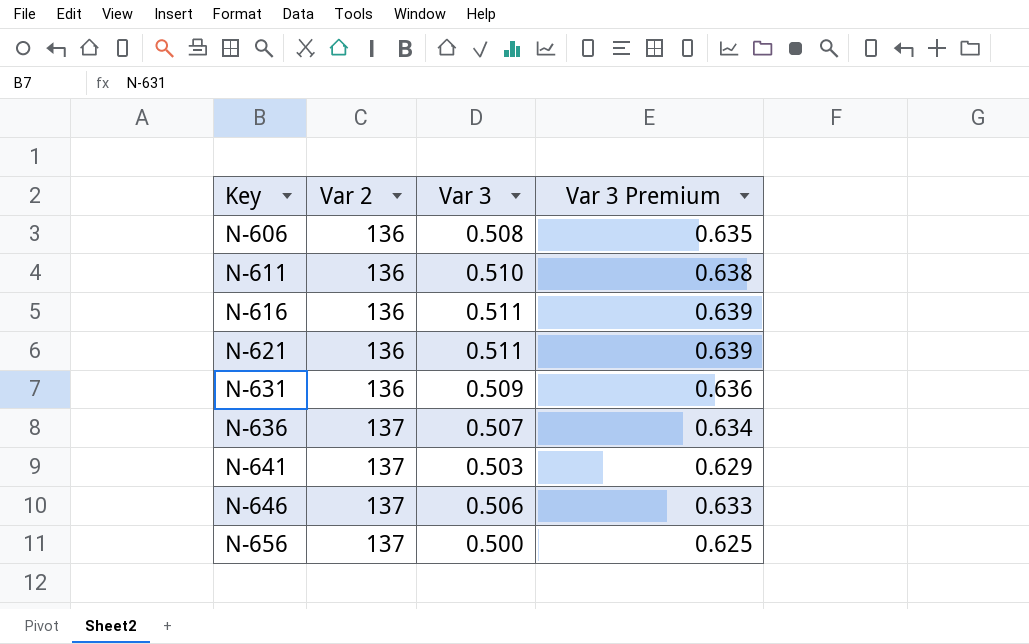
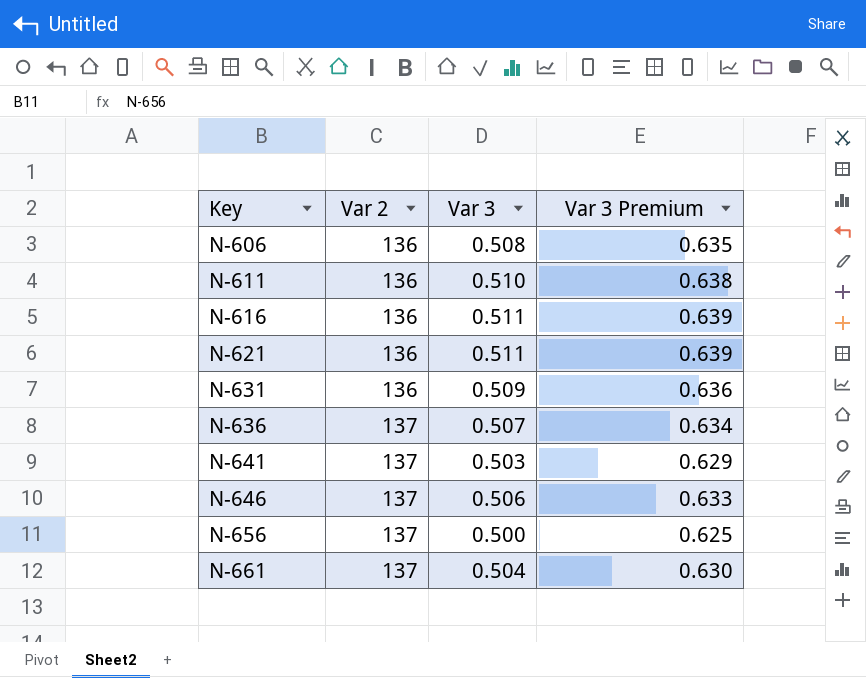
row N-661: none -> 137 | 0.504 | 0.630

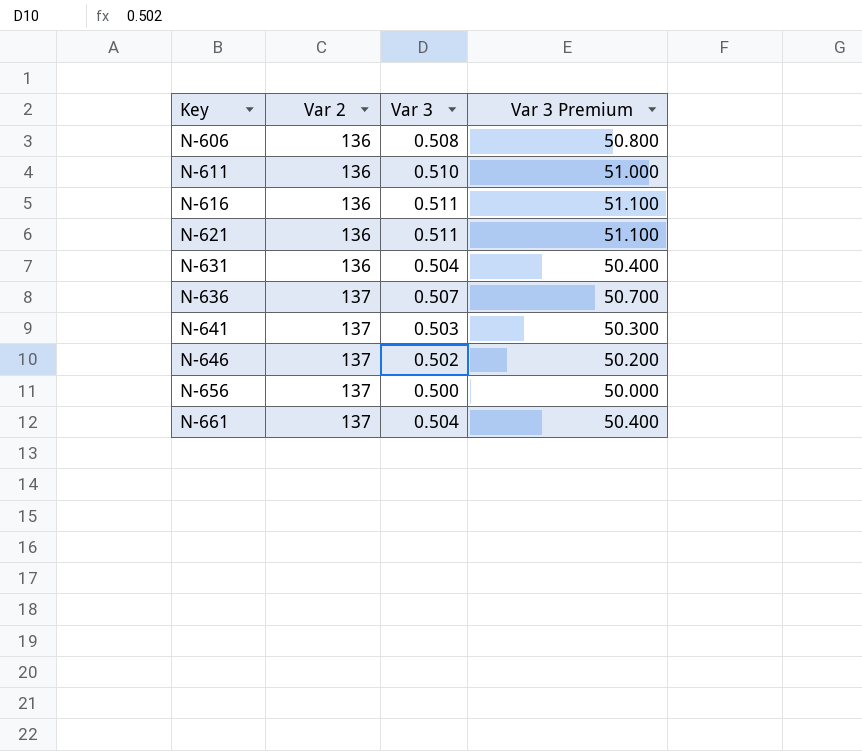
column Var 3 Premium | formula: [Var 3] * 1.25 -> [Var 3] * 100
N-631 | Var 3: 0.509 -> 0.504
N-646 | Var 3: 0.506 -> 0.502

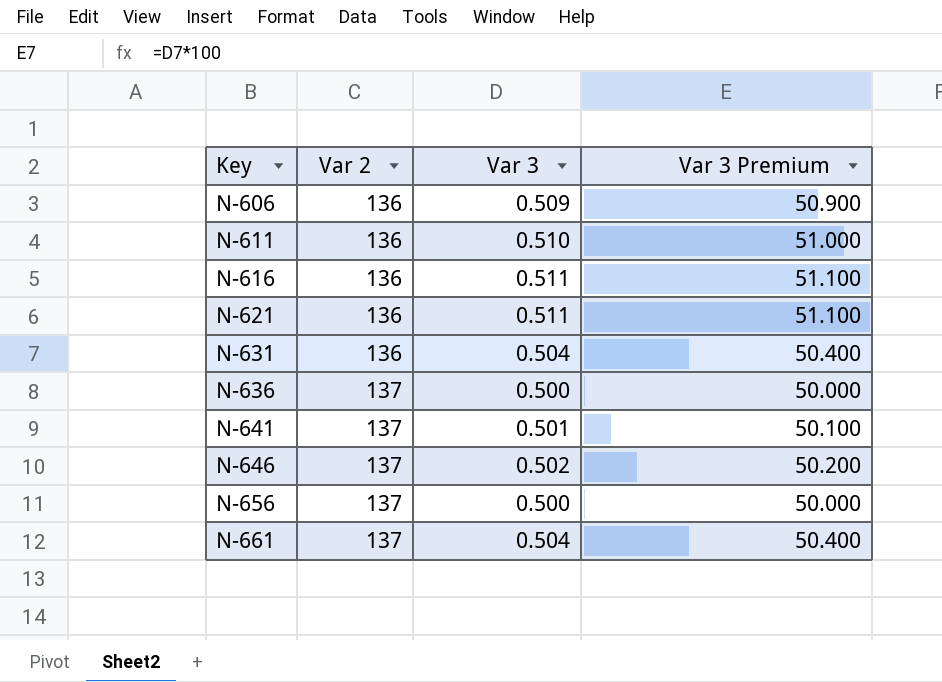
N-606 | Var 3: 0.508 -> 0.509
N-606 | Var 3 Premium: 50.800 -> 50.900
N-636 | Var 3: 0.507 -> 0.500
N-636 | Var 3 Premium: 50.700 -> 50.000
N-641 | Var 3: 0.503 -> 0.501
N-641 | Var 3 Premium: 50.300 -> 50.100

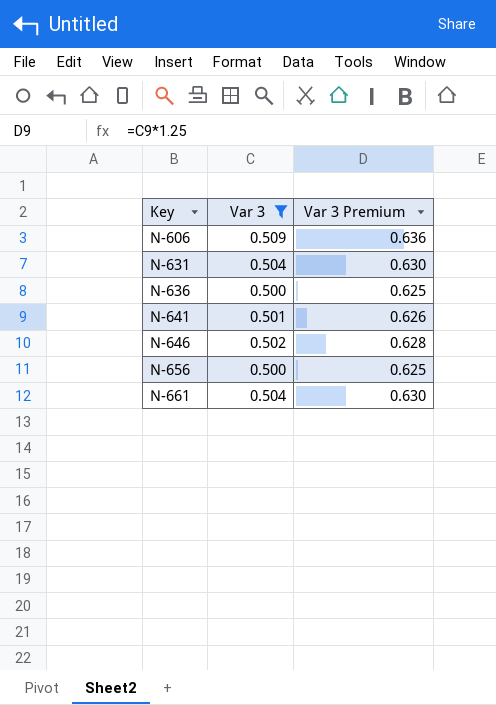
filter: none -> Var 3 <= 0.509
column Var 2 | position: 2 -> none
column Var 3 Premium | formula: [Var 3] * 100 -> [Var 3] * 1.25

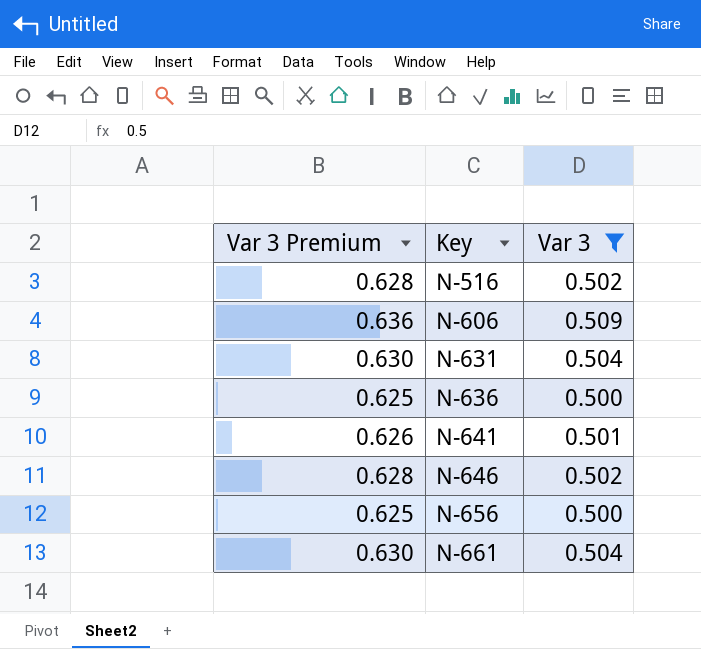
column Var 3 Premium | position: 3 -> 1
row N-516: none -> 0.628 | 0.502

